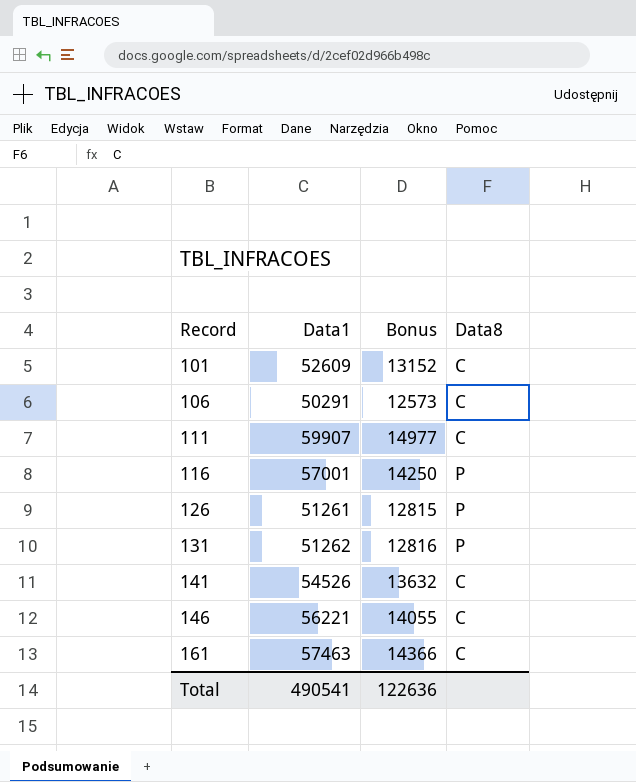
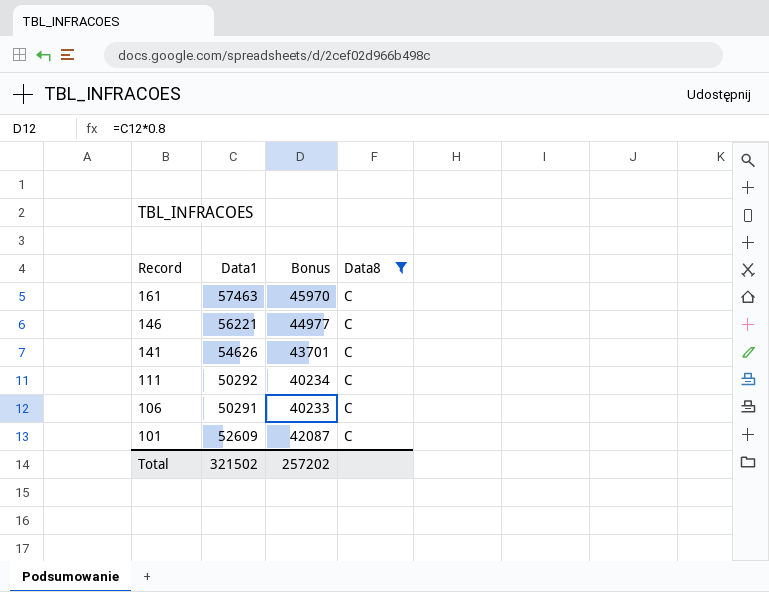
filter: none -> Data8 = C
row order: Record ascending -> Record descending
column Bonus | formula: [Data1] * 0.25 -> [Data1] * 0.8
141 | Data1: 54526 -> 54626
111 | Data1: 59907 -> 50292
Total | Data1: 490541 -> 321502
Total | Bonus: 122636 -> 257202

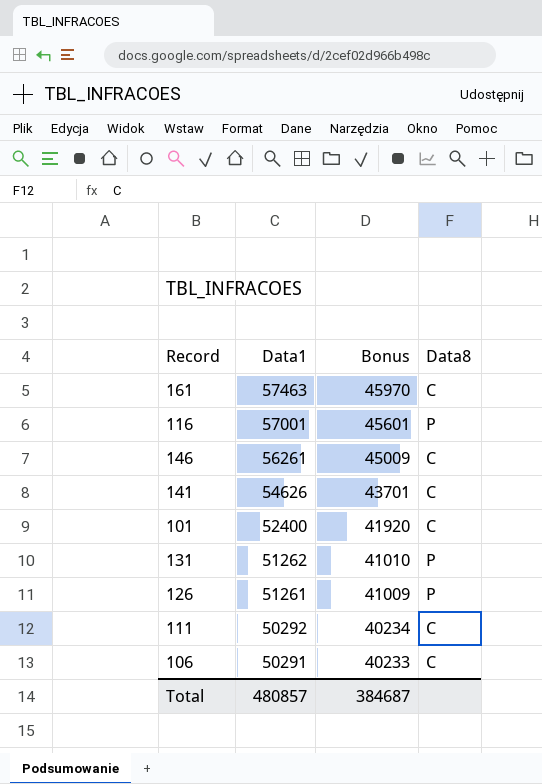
filter: Data8 = C -> none
row order: Record descending -> Data1 descending
146 | Data1: 56221 -> 56261
146 | Bonus: 44977 -> 45009
101 | Data1: 52609 -> 52400
101 | Bonus: 42087 -> 41920
Total | Data1: 321502 -> 480857
Total | Bonus: 257202 -> 384687

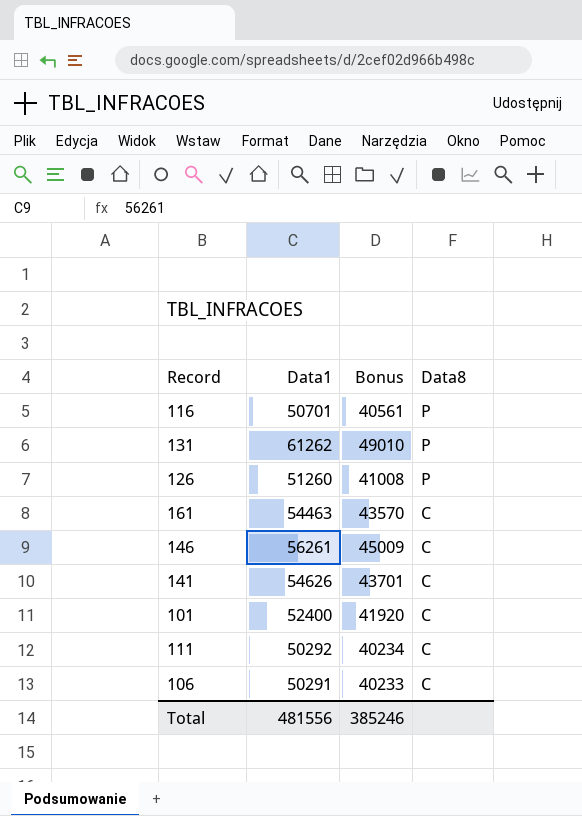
row order: Data1 descending -> Data8 descending
116 | Data1: 57001 -> 50701
116 | Bonus: 45601 -> 40561
131 | Data1: 51262 -> 61262
131 | Bonus: 41010 -> 49010
126 | Data1: 51261 -> 51260
126 | Bonus: 41009 -> 41008
161 | Data1: 57463 -> 54463
161 | Bonus: 45970 -> 43570
Total | Data1: 480857 -> 481556
Total | Bonus: 384687 -> 385246

